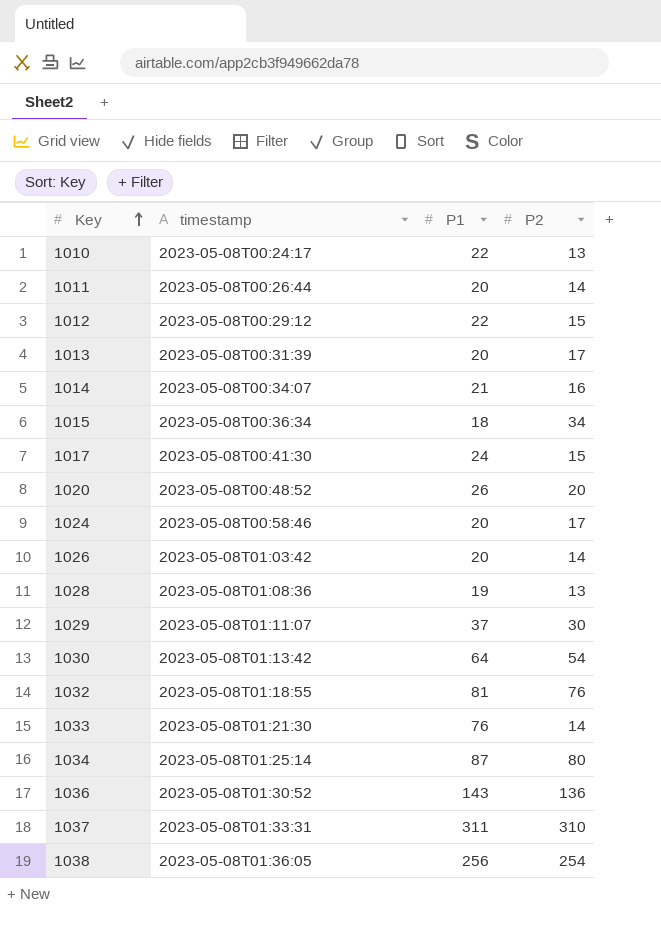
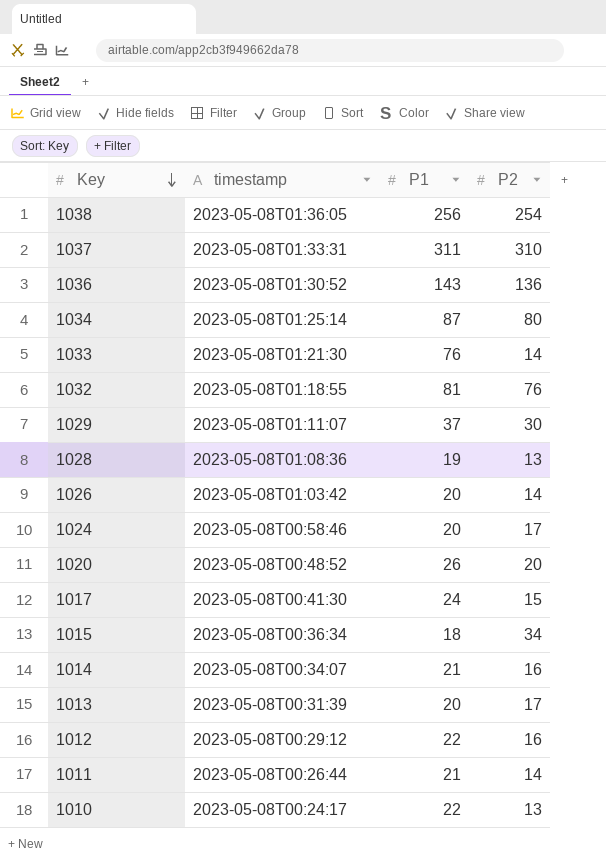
row order: Key ascending -> Key descending
row 1030: 2023-05-08T01:13:42 | 64 | 54 -> none
1012 | P2: 15 -> 16
1011 | P1: 20 -> 21

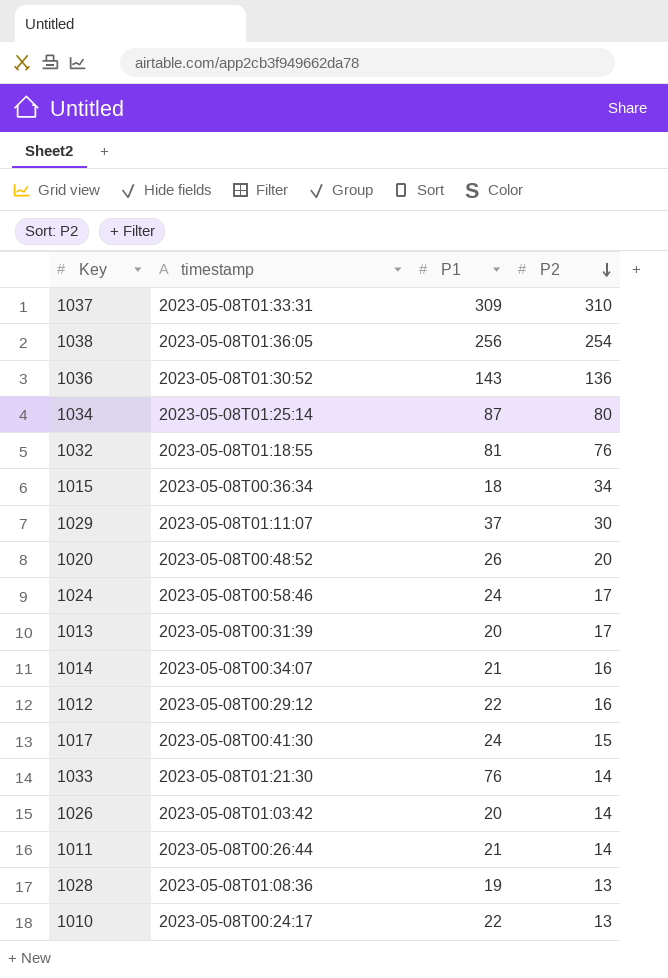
row order: Key descending -> P2 descending
1037 | P1: 311 -> 309
1024 | P1: 20 -> 24

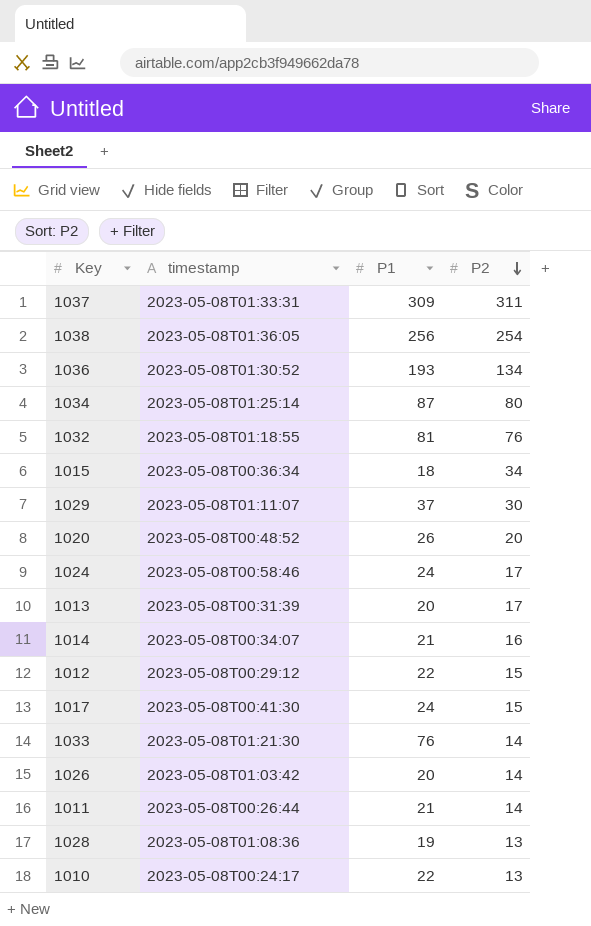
1037 | P2: 310 -> 311
1036 | P1: 143 -> 193
1036 | P2: 136 -> 134
1012 | P2: 16 -> 15

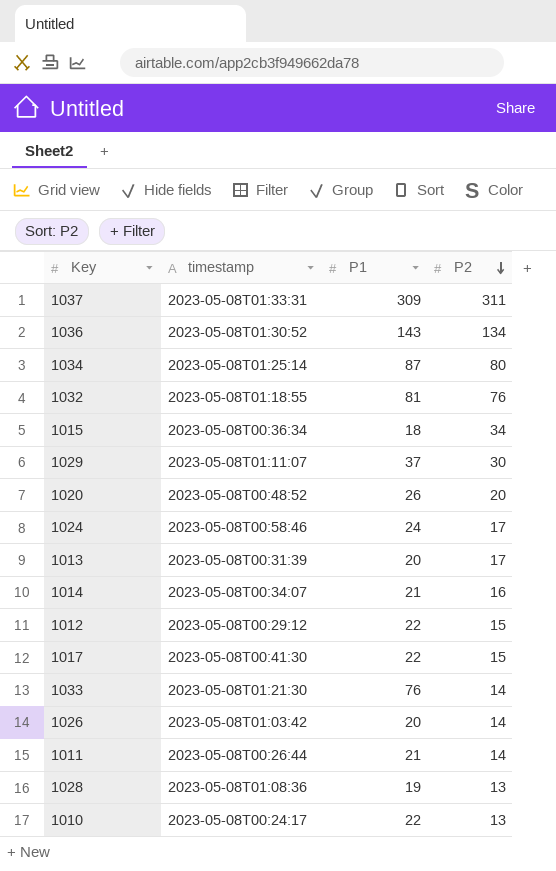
row 1038: 2023-05-08T01:36:05 | 256 | 254 -> none
1036 | P1: 193 -> 143
1017 | P1: 24 -> 22

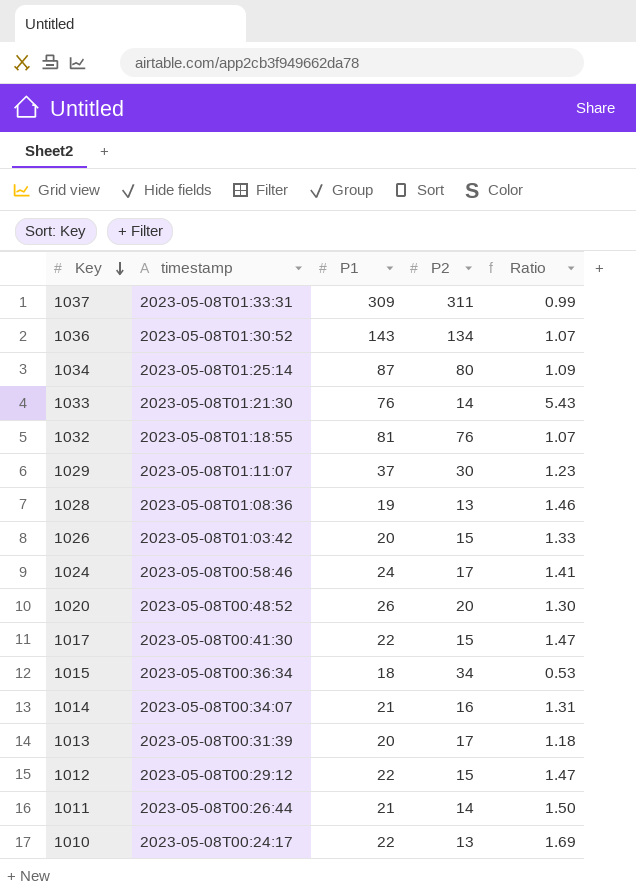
row order: P2 descending -> Key descending
column Ratio | formula: none -> [P1] / [P2]
1026 | P2: 14 -> 15

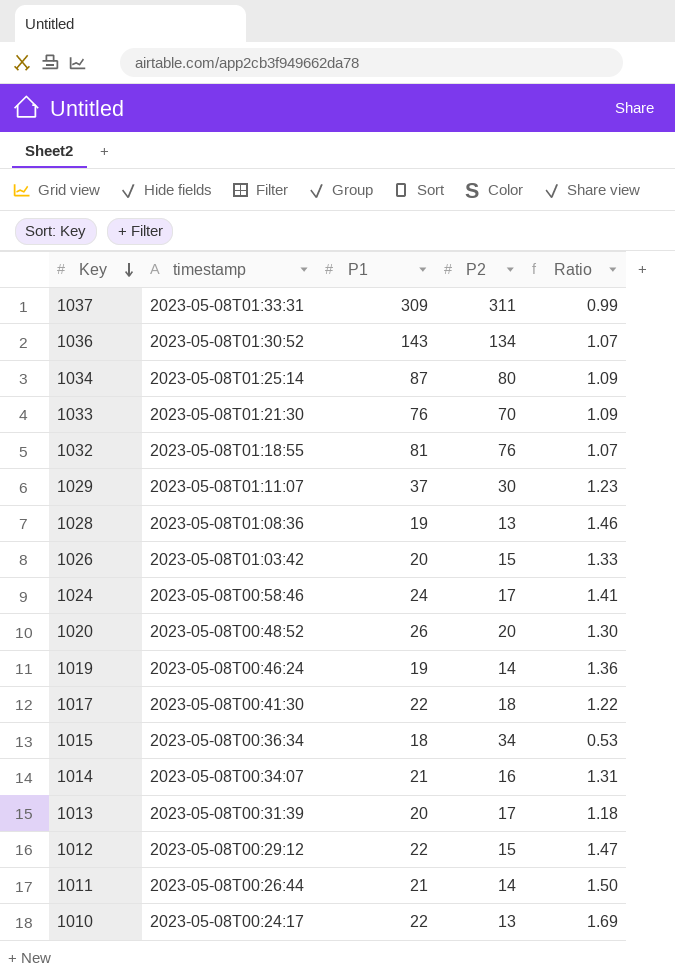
1033 | P2: 14 -> 70
1033 | Ratio: 5.43 -> 1.09
row 1019: none -> 2023-05-08T00:46:24 | 19 | 14 | 1.36
1017 | P2: 15 -> 18
1017 | Ratio: 1.47 -> 1.22

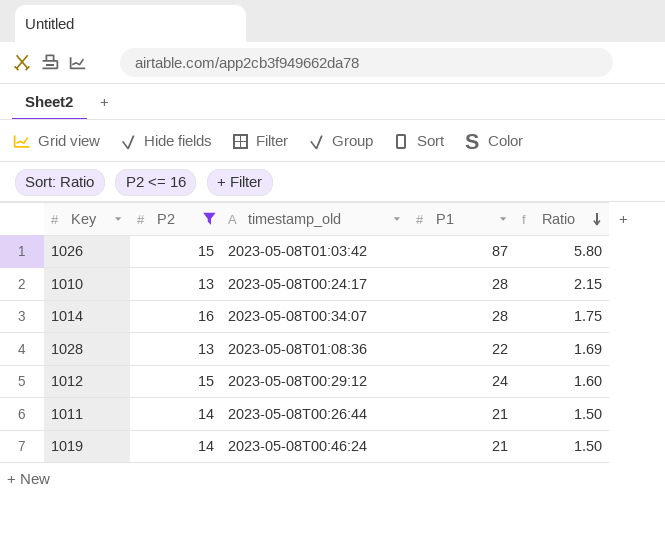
filter: none -> P2 <= 16
row order: Key descending -> Ratio descending
column P2 | position: 4 -> 2
column name: timestamp -> timestamp_old
1026 | P1: 20 -> 87
1026 | Ratio: 1.33 -> 5.80
1010 | P1: 22 -> 28
1010 | Ratio: 1.69 -> 2.15
1014 | P1: 21 -> 28
1014 | Ratio: 1.31 -> 1.75
1028 | P1: 19 -> 22
1028 | Ratio: 1.46 -> 1.69
1012 | P1: 22 -> 24
1012 | Ratio: 1.47 -> 1.60
1019 | P1: 19 -> 21
1019 | Ratio: 1.36 -> 1.50

